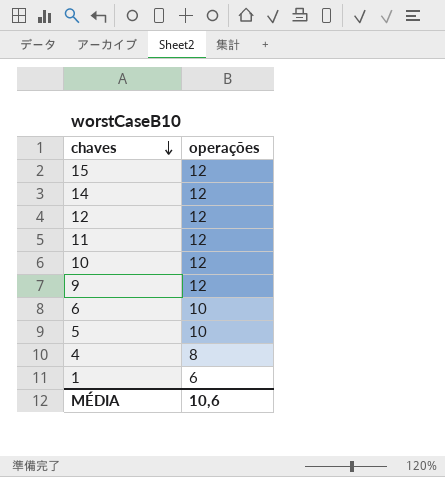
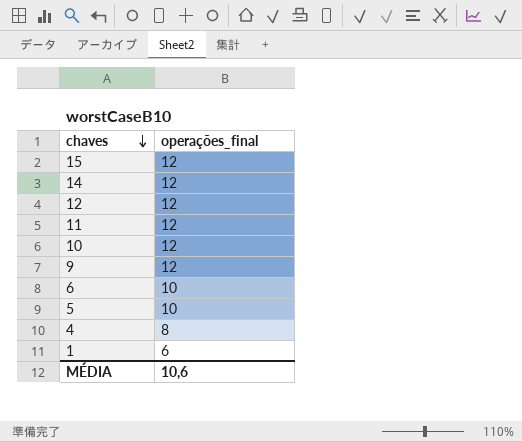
column name: operações -> operações_final

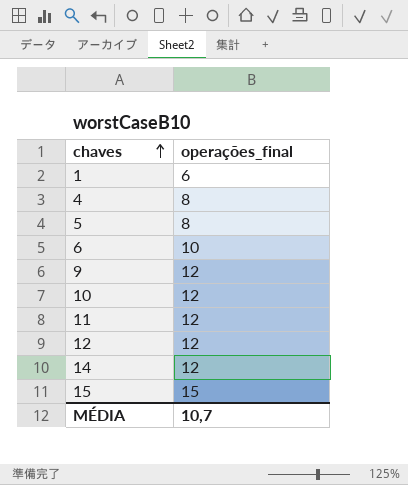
row order: chaves descending -> chaves ascending
5 | operações_final: 10 -> 8
15 | operações_final: 12 -> 15
MÉDIA | operações_final: 10,6 -> 10,7

